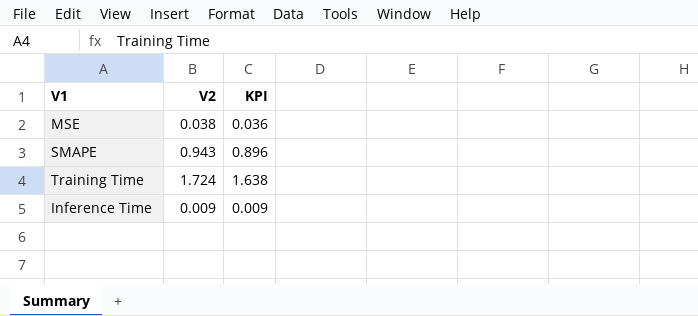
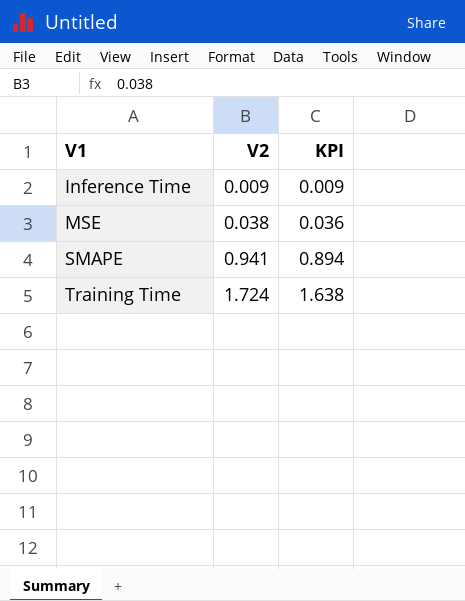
row order: none -> V1 ascending
SMAPE | V2: 0.943 -> 0.941
SMAPE | KPI: 0.896 -> 0.894

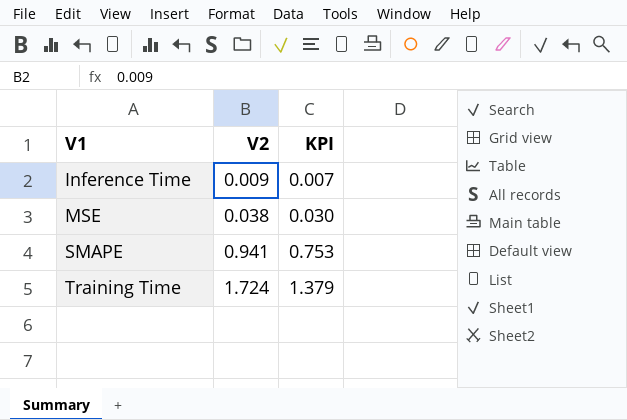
column KPI | formula: [V2] * 0.95 -> [V2] * 0.8

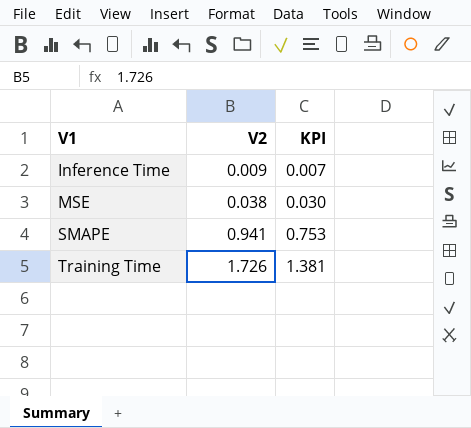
Training Time | V2: 1.724 -> 1.726
Training Time | KPI: 1.379 -> 1.381

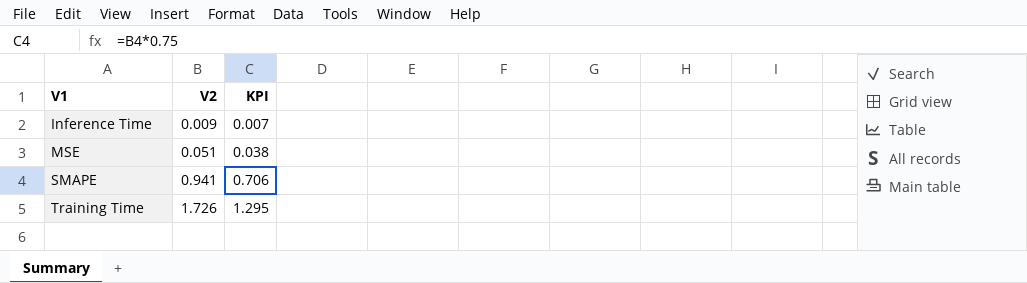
column KPI | formula: [V2] * 0.8 -> [V2] * 0.75
MSE | V2: 0.038 -> 0.051

